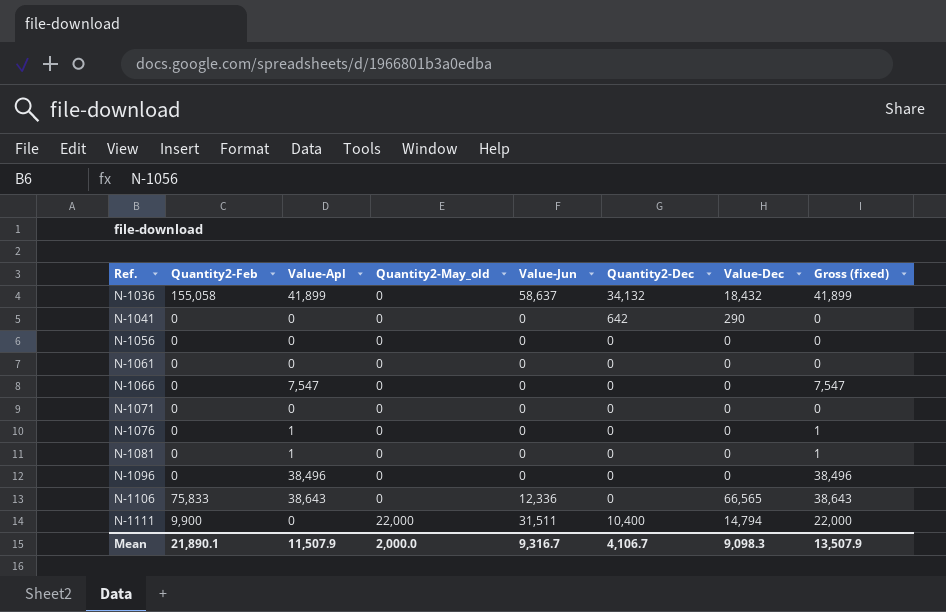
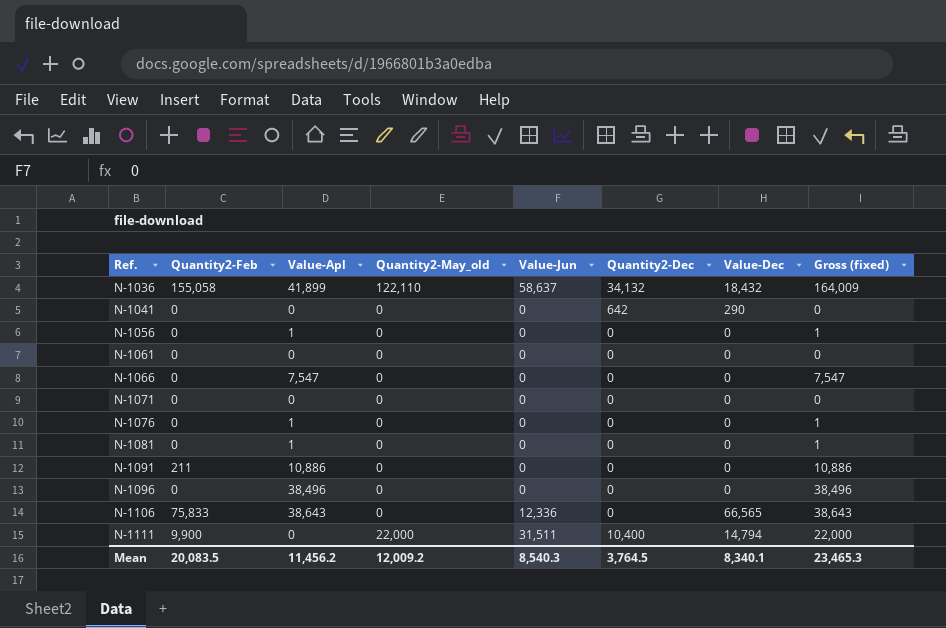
N-1036 | Quantity2-May_old: 0 -> 122,110
N-1036 | Gross (fixed): 41,899 -> 164,009
N-1056 | Value-Apl: 0 -> 1
N-1056 | Gross (fixed): 0 -> 1
row N-1091: none -> 211 | 10,886 | 0 | 0 | 0 | 0 | 10,886
Mean | Quantity2-Feb: 21,890.1 -> 20,083.5
Mean | Value-Apl: 11,507.9 -> 11,456.2
Mean | Quantity2-May_old: 2,000.0 -> 12,009.2
Mean | Value-Jun: 9,316.7 -> 8,540.3
Mean | Quantity2-Dec: 4,106.7 -> 3,764.5
Mean | Value-Dec: 9,098.3 -> 8,340.1
Mean | Gross (fixed): 13,507.9 -> 23,465.3

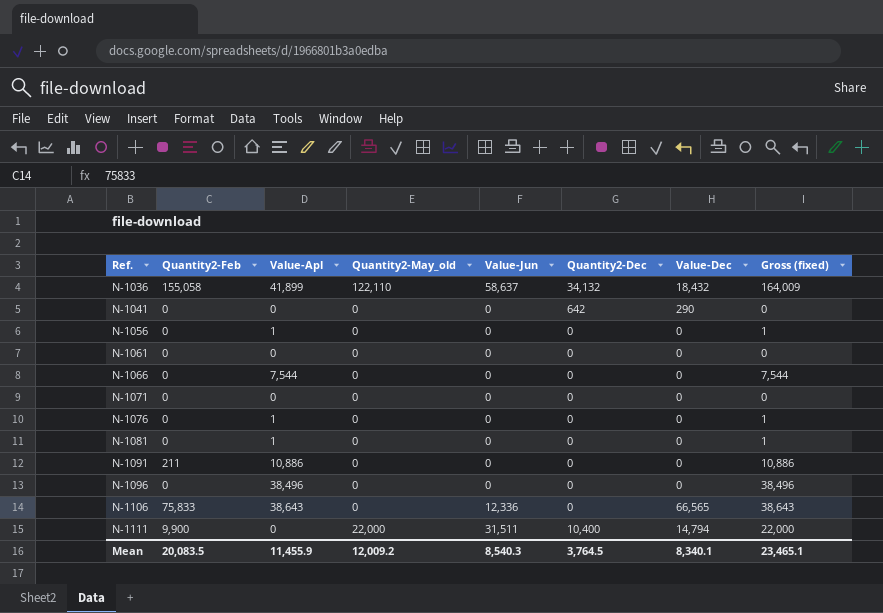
N-1066 | Value-Apl: 7,547 -> 7,544
N-1066 | Gross (fixed): 7,547 -> 7,544
Mean | Value-Apl: 11,456.2 -> 11,455.9
Mean | Gross (fixed): 23,465.3 -> 23,465.1

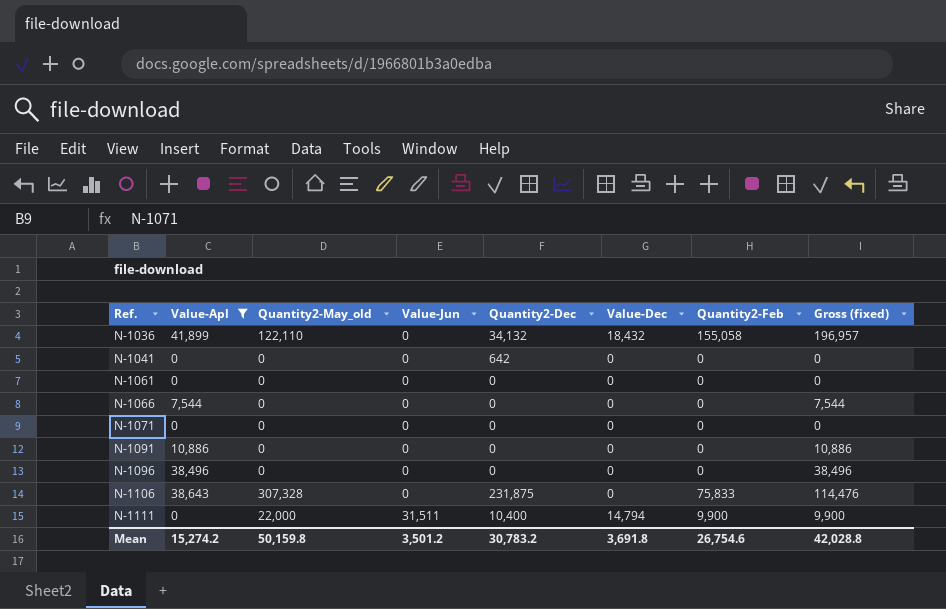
filter: none -> Value-Apl != 1
column Quantity2-Feb | position: 2 -> 7
column Gross (fixed) | formula: [Value-Apl] + [Quantity2-May_old] -> [Value-Apl] + [Quantity2-Feb]
N-1036 | Value-Jun: 58,637 -> 0
N-1041 | Value-Dec: 290 -> 0
N-1091 | Quantity2-Feb: 211 -> 0
N-1106 | Quantity2-May_old: 0 -> 307,328
N-1106 | Value-Jun: 12,336 -> 0
N-1106 | Quantity2-Dec: 0 -> 231,875
N-1106 | Value-Dec: 66,565 -> 0
Mean | Value-Apl: 11,455.9 -> 15,274.2
Mean | Quantity2-May_old: 12,009.2 -> 50,159.8
Mean | Value-Jun: 8,540.3 -> 3,501.2
Mean | Quantity2-Dec: 3,764.5 -> 30,783.2
Mean | Value-Dec: 8,340.1 -> 3,691.8
Mean | Quantity2-Feb: 20,083.5 -> 26,754.6
Mean | Gross (fixed): 23,465.1 -> 42,028.8

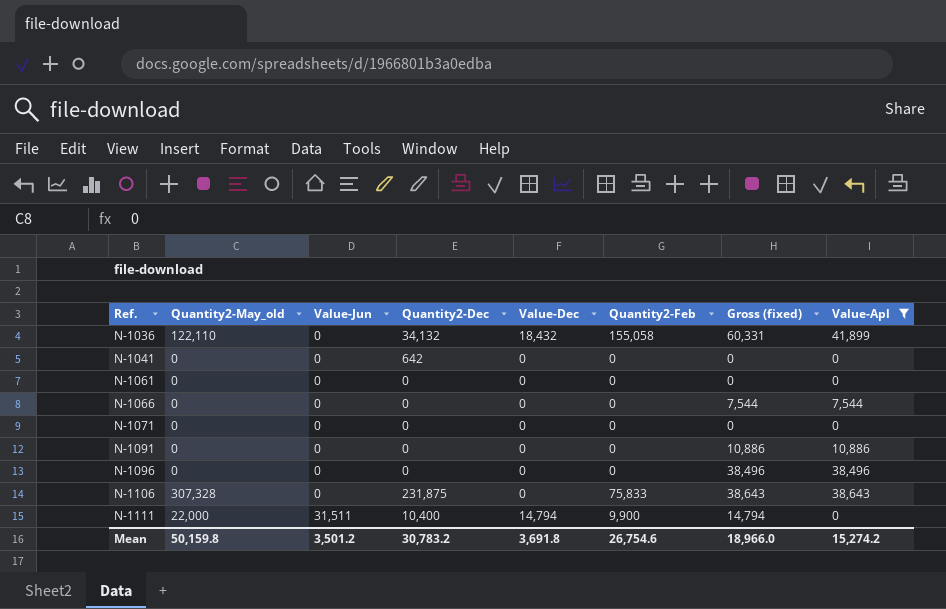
column Gross (fixed) | formula: [Value-Apl] + [Quantity2-Feb] -> [Value-Dec] + [Value-Apl]
column Value-Apl | position: 2 -> 8
Mean | Gross (fixed): 42,028.8 -> 18,966.0

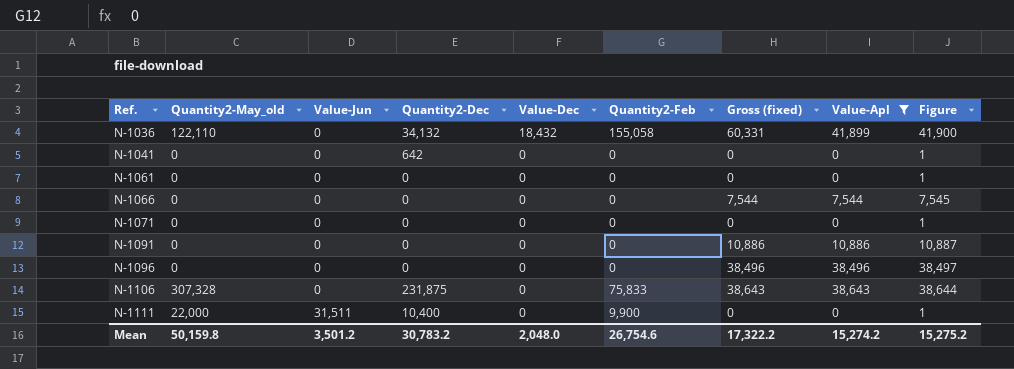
column Figure | formula: none -> [Value-Apl] + 1
N-1111 | Value-Dec: 14,794 -> 0
N-1111 | Gross (fixed): 14,794 -> 0
Mean | Value-Dec: 3,691.8 -> 2,048.0
Mean | Gross (fixed): 18,966.0 -> 17,322.2

